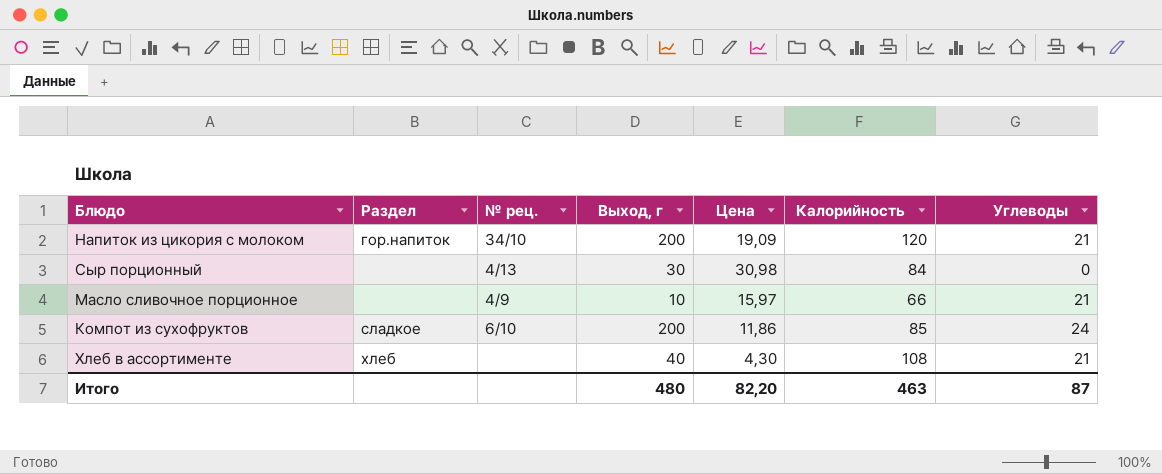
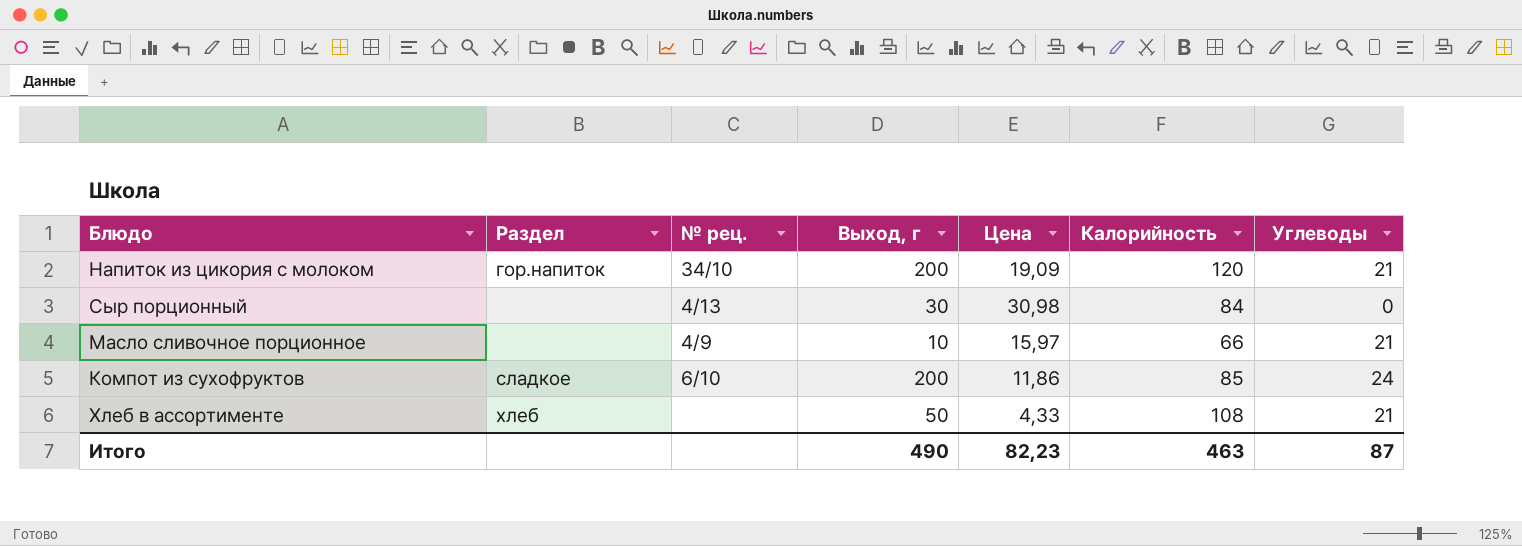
Хлеб в ассортименте | Выход, г: 40 -> 50
Хлеб в ассортименте | Цена: 4,30 -> 4,33
Итого | Выход, г: 480 -> 490
Итого | Цена: 82,20 -> 82,23

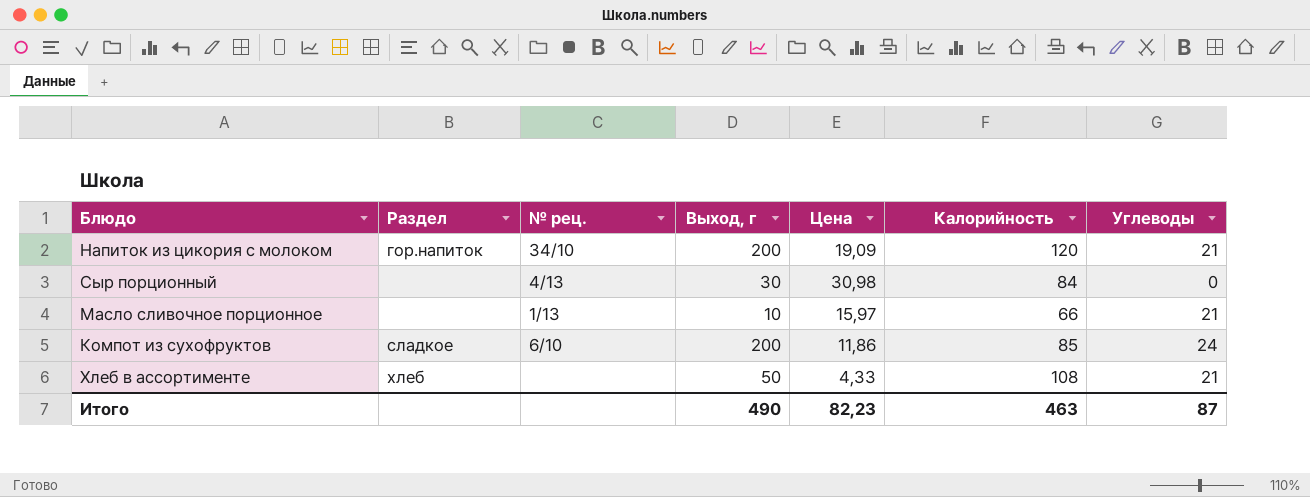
Масло сливочное порционное | № рец.: 4/9 -> 1/13

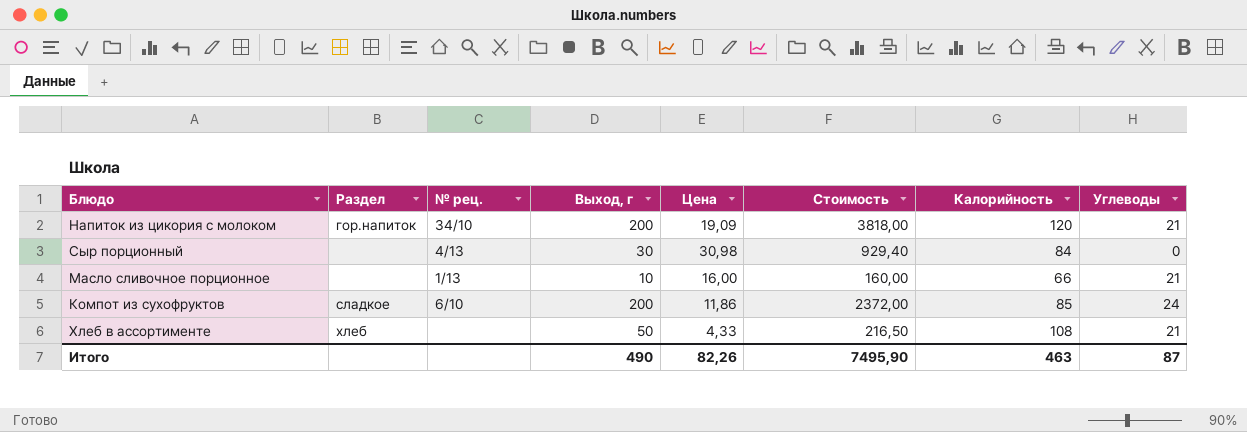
column Стоимость | formula: none -> [Выход, г] * [Цена]
Масло сливочное порционное | Цена: 15,97 -> 16,00
Итого | Цена: 82,23 -> 82,26

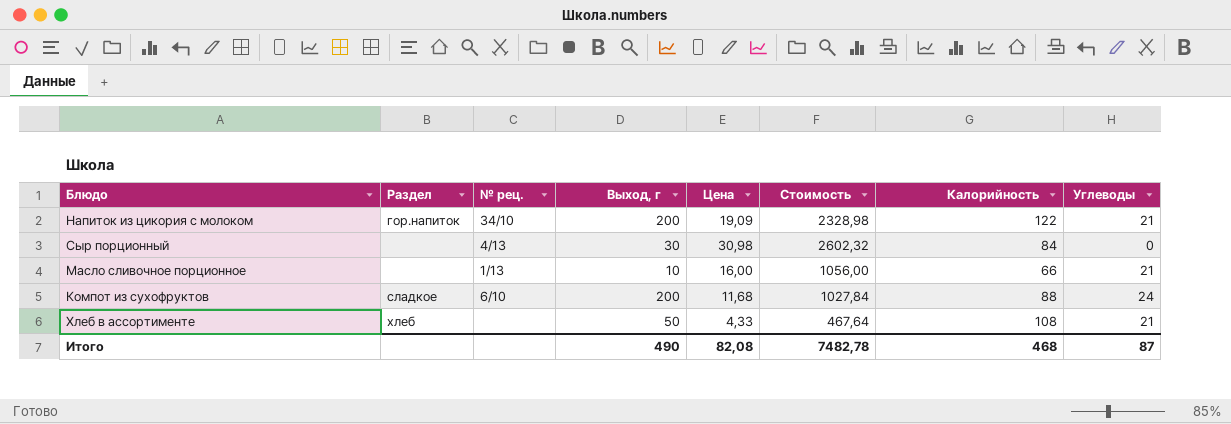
column Стоимость | formula: [Выход, г] * [Цена] -> [Цена] * [Калорийность]
Напиток из цикория с молоком | Калорийность: 120 -> 122
Компот из сухофруктов | Цена: 11,86 -> 11,68
Компот из сухофруктов | Калорийность: 85 -> 88
Итого | Цена: 82,26 -> 82,08
Итого | Стоимость: 7495,90 -> 7482,78
Итого | Калорийность: 463 -> 468

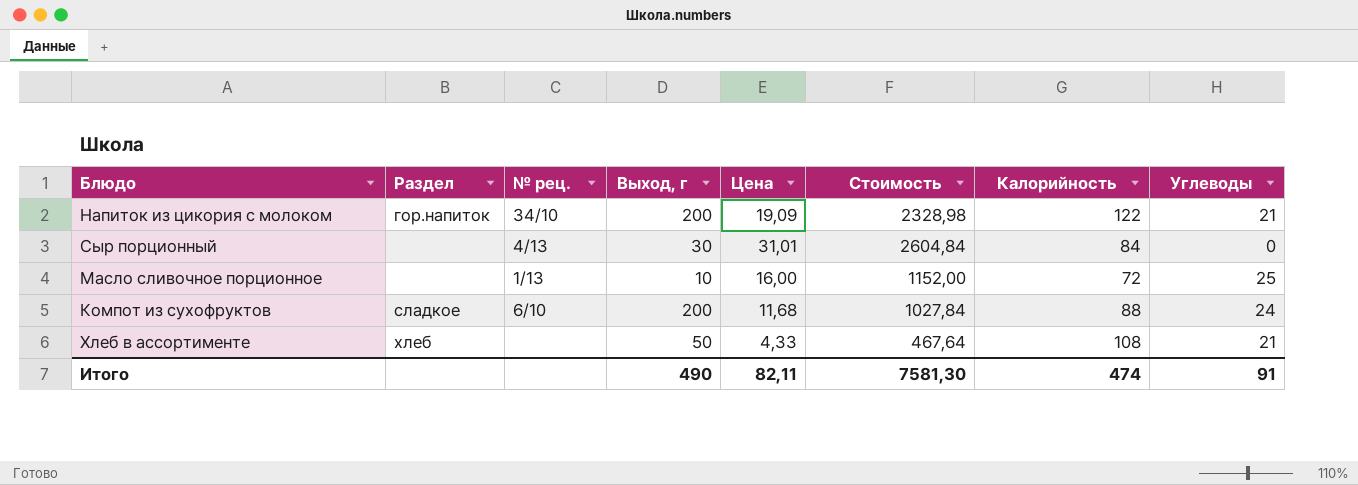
Сыр порционный | Цена: 30,98 -> 31,01
Сыр порционный | Стоимость: 2602,32 -> 2604,84
Масло сливочное порционное | Стоимость: 1056,00 -> 1152,00
Масло сливочное порционное | Калорийность: 66 -> 72
Масло сливочное порционное | Углеводы: 21 -> 25
Итого | Цена: 82,08 -> 82,11
Итого | Стоимость: 7482,78 -> 7581,30
Итого | Калорийность: 468 -> 474
Итого | Углеводы: 87 -> 91

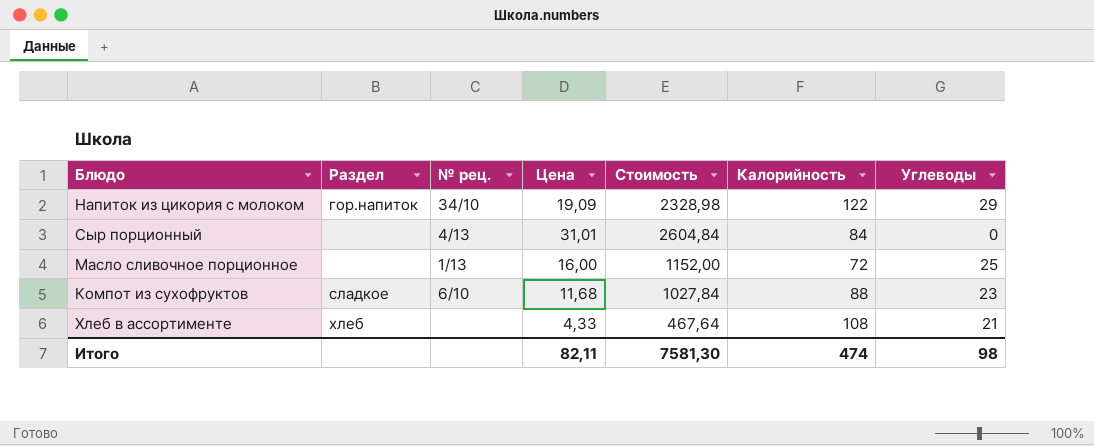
column Выход, г | position: 4 -> none
Напиток из цикория с молоком | Углеводы: 21 -> 29
Компот из сухофруктов | Углеводы: 24 -> 23
Итого | Углеводы: 91 -> 98

